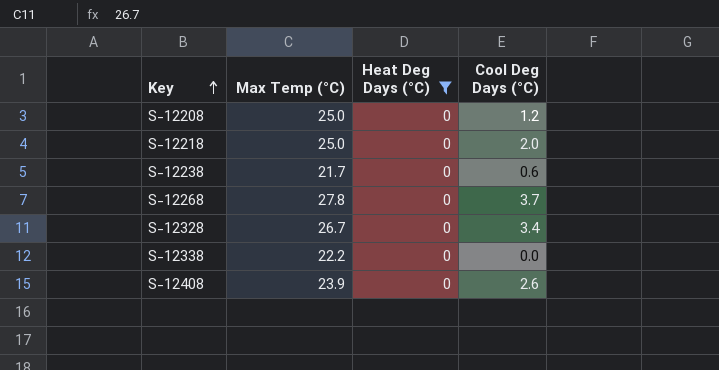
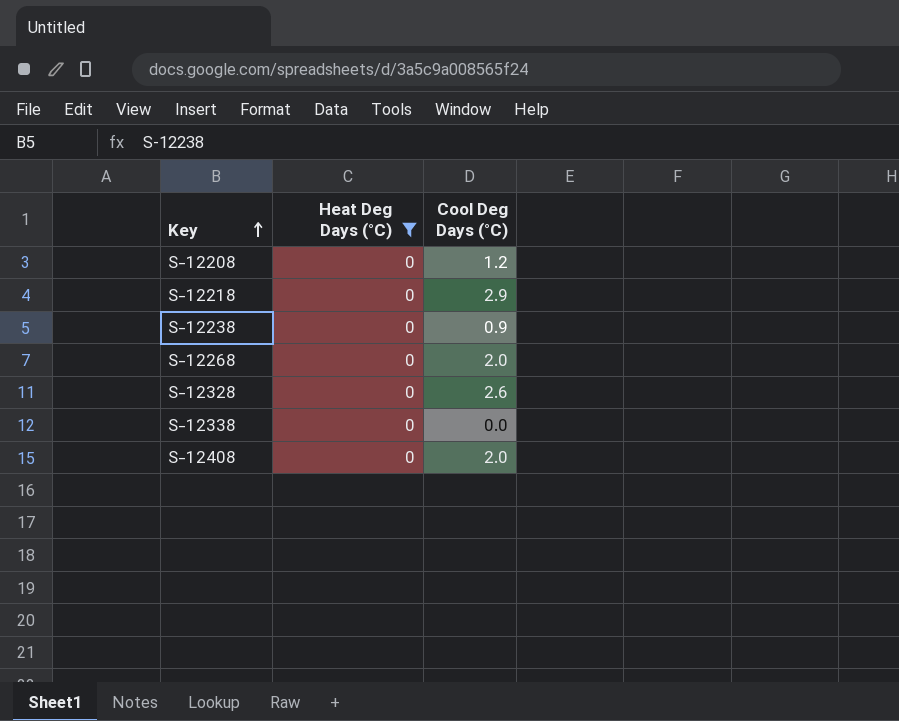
column Max Temp (°C) | position: 2 -> none
S-12218 | Cool Deg Days (°C): 2.0 -> 2.9
S-12238 | Cool Deg Days (°C): 0.6 -> 0.9
S-12268 | Cool Deg Days (°C): 3.7 -> 2.0
S-12328 | Cool Deg Days (°C): 3.4 -> 2.6
S-12408 | Cool Deg Days (°C): 2.6 -> 2.0

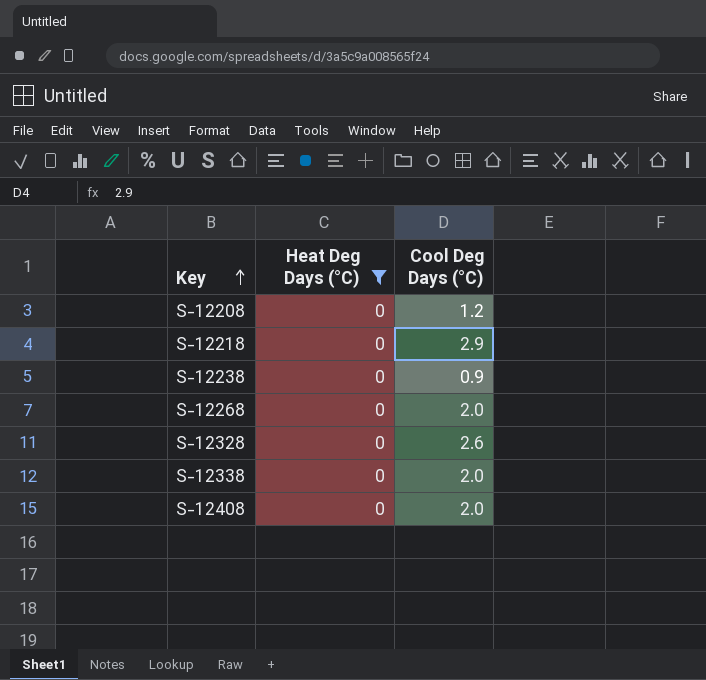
S-12338 | Cool Deg Days (°C): 0.0 -> 2.0

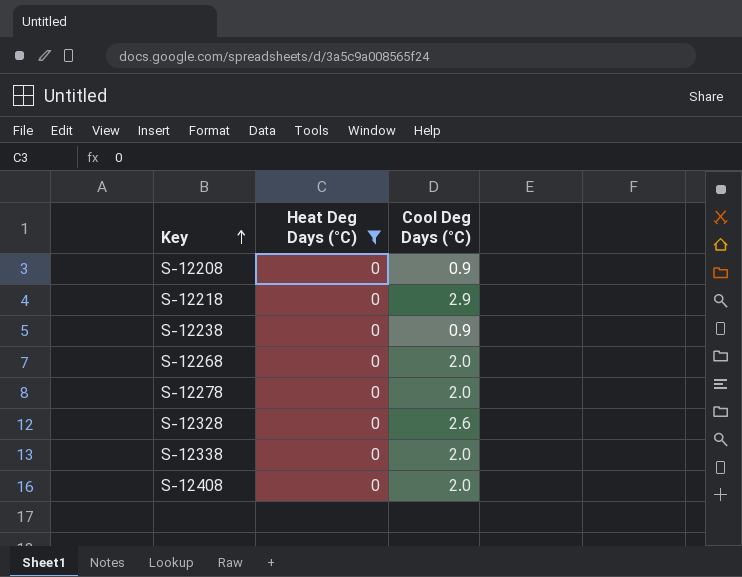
S-12208 | Cool Deg Days (°C): 1.2 -> 0.9
row S-12278: none -> 0 | 2.0

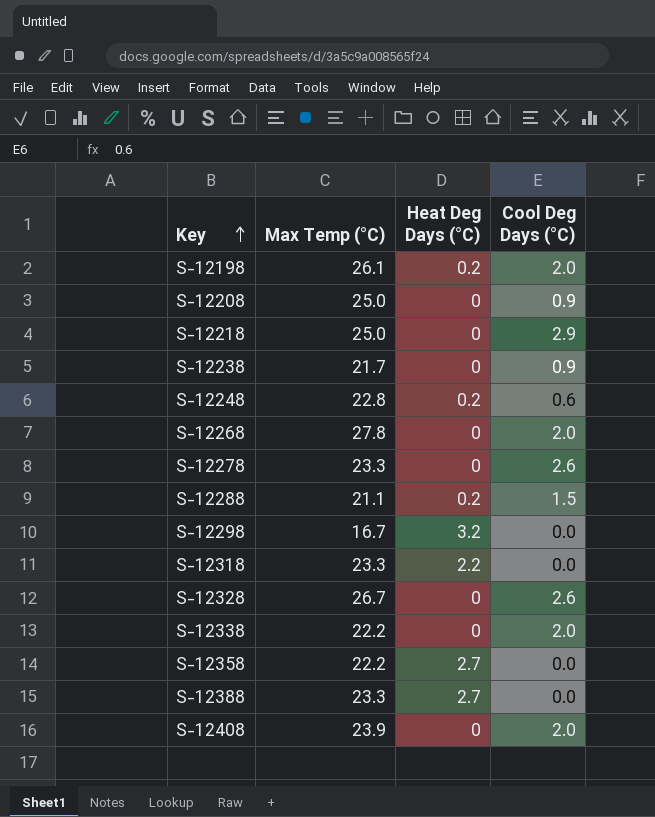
filter: Heat Deg Days (°C) = 0 -> none
column Max Temp (°C) | position: none -> 2
S-12278 | Cool Deg Days (°C): 2.0 -> 2.6

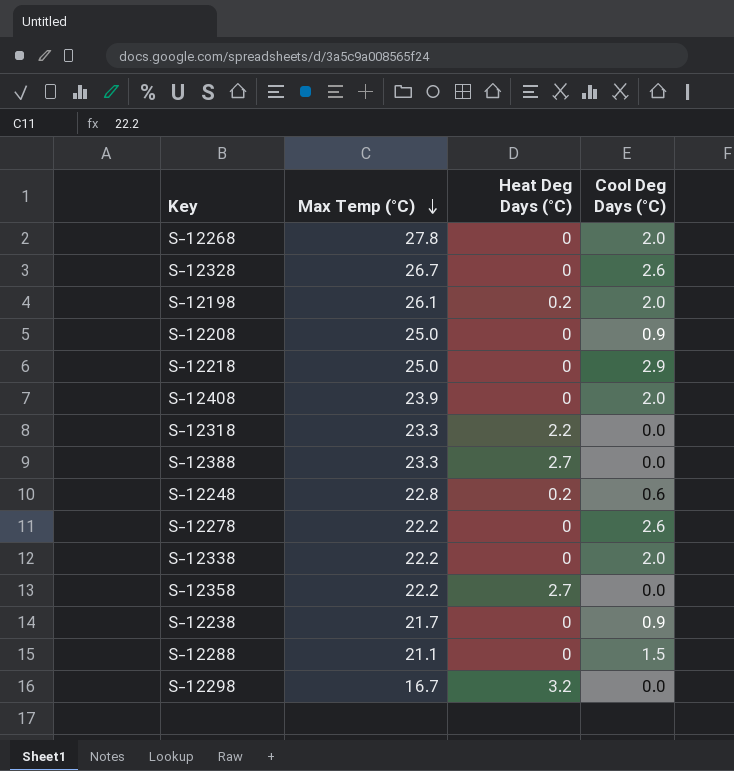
row order: Key ascending -> Max Temp (°C) descending
S-12278 | Max Temp (°C): 23.3 -> 22.2
S-12288 | Heat Deg Days (°C): 0.2 -> 0

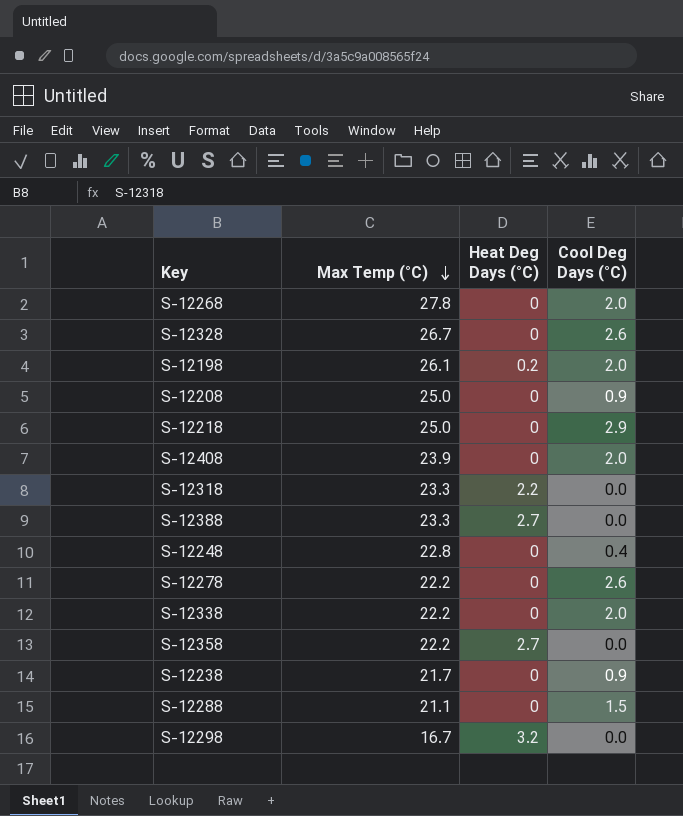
S-12248 | Heat Deg Days (°C): 0.2 -> 0
S-12248 | Cool Deg Days (°C): 0.6 -> 0.4

